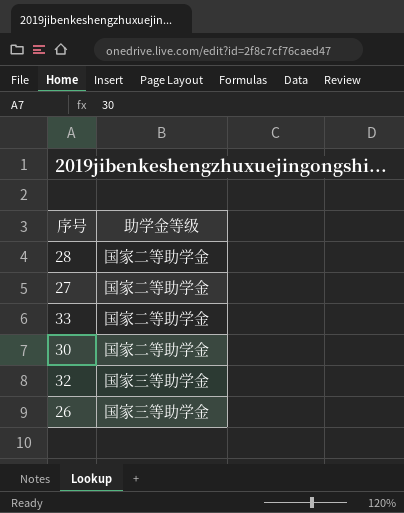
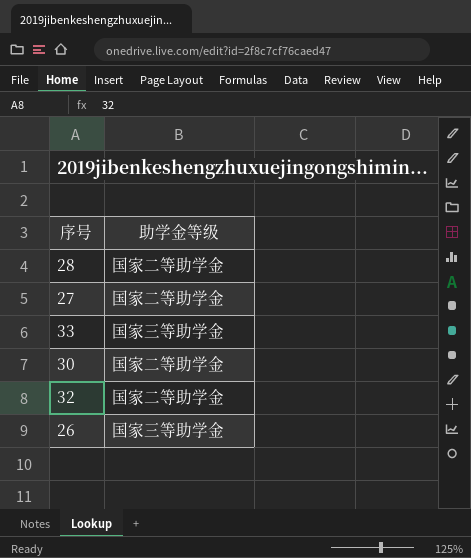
33 | 助学金等级: 国家二等助学金 -> 国家三等助学金
32 | 助学金等级: 国家三等助学金 -> 国家二等助学金

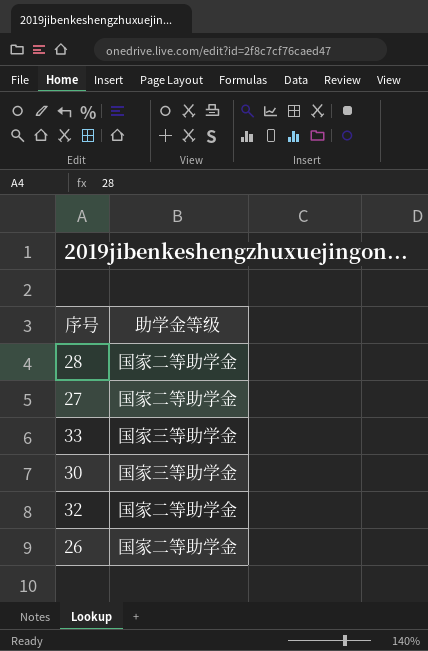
30 | 助学金等级: 国家二等助学金 -> 国家三等助学金
26 | 助学金等级: 国家三等助学金 -> 国家二等助学金

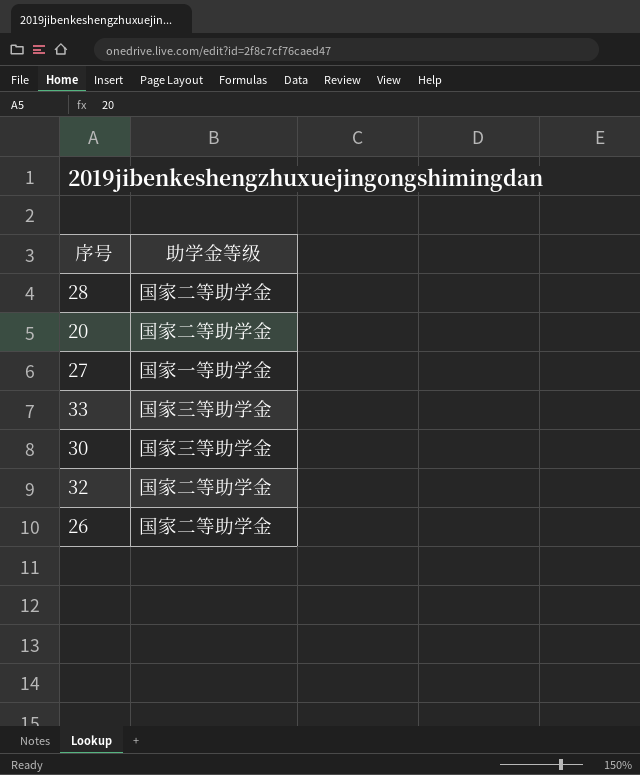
row 20: none -> 国家二等助学金
27 | 助学金等级: 国家二等助学金 -> 国家一等助学金

